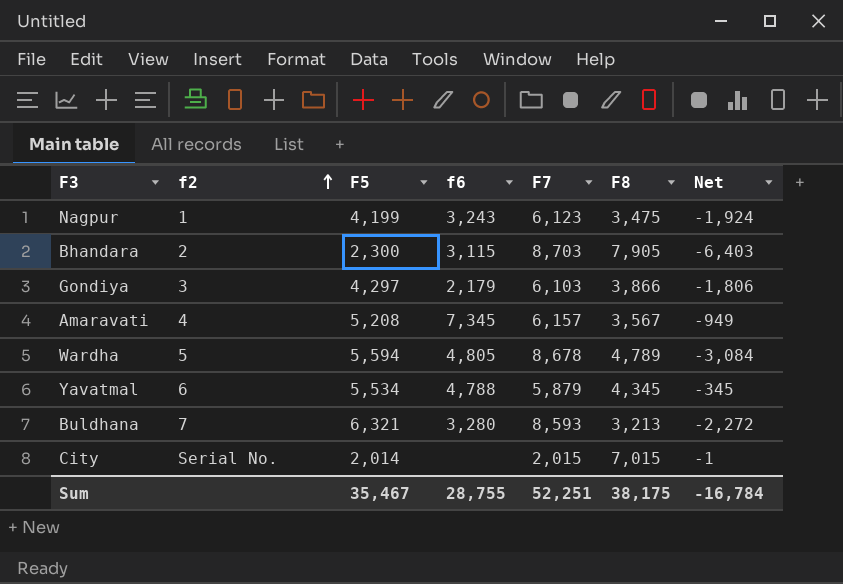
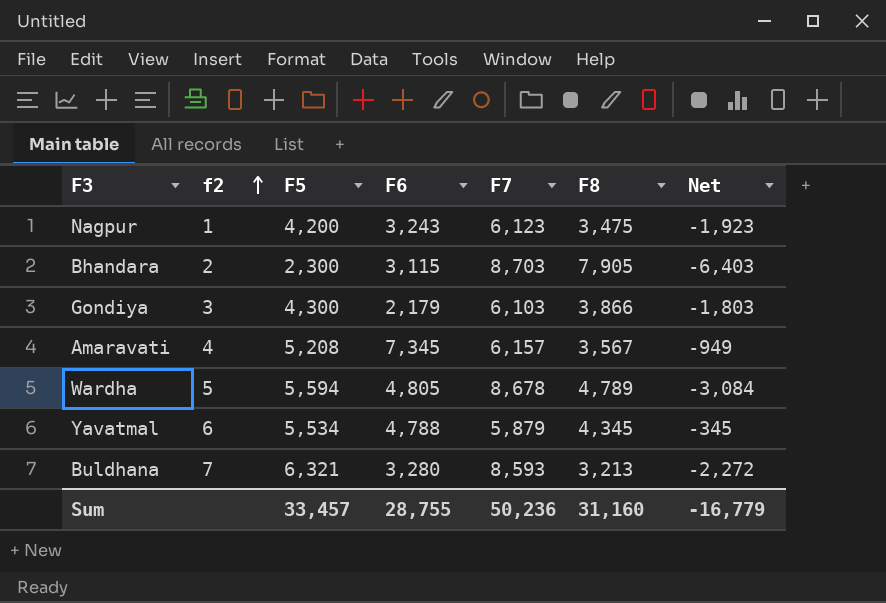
column name: f6 -> F6
row City: Serial No. | 2,014 | none | 2,015 | 7,015 | -1 -> none
Nagpur | F5: 4,199 -> 4,200
Nagpur | Net: -1,924 -> -1,923
Gondiya | F5: 4,297 -> 4,300
Gondiya | Net: -1,806 -> -1,803
Sum | F5: 35,467 -> 33,457
Sum | F7: 52,251 -> 50,236
Sum | F8: 38,175 -> 31,160
Sum | Net: -16,784 -> -16,779

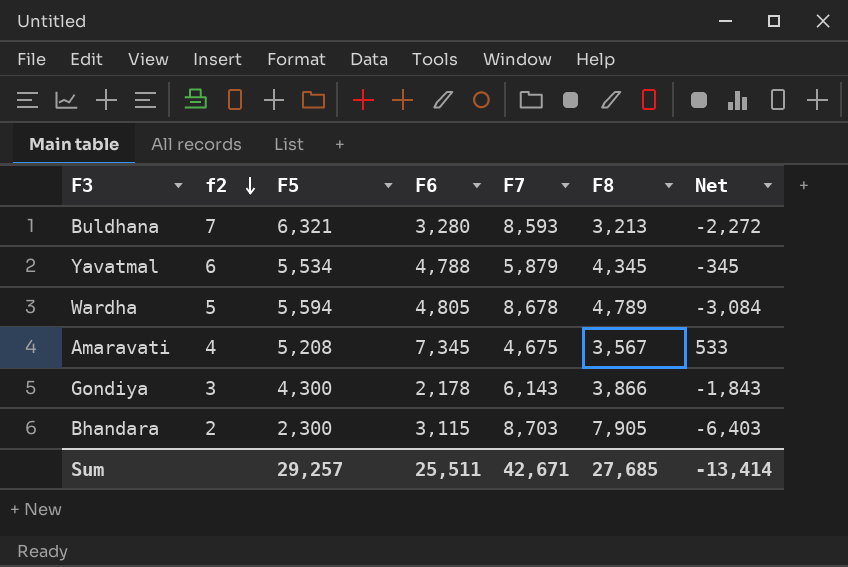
row order: f2 ascending -> f2 descending
row Nagpur: 1 | 4,200 | 3,243 | 6,123 | 3,475 | -1,923 -> none
Amaravati | F7: 6,157 -> 4,675
Amaravati | Net: -949 -> 533
Gondiya | F6: 2,179 -> 2,178
Gondiya | F7: 6,103 -> 6,143
Gondiya | Net: -1,803 -> -1,843
Sum | F5: 33,457 -> 29,257
Sum | F6: 28,755 -> 25,511
Sum | F7: 50,236 -> 42,671
Sum | F8: 31,160 -> 27,685
Sum | Net: -16,779 -> -13,414

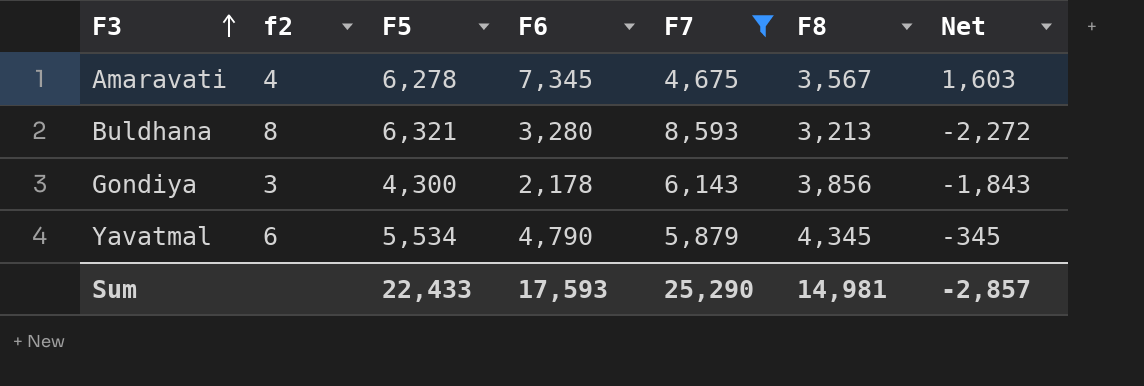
filter: none -> F7 <= 8,593
row order: f2 descending -> F3 ascending
Amaravati | F5: 5,208 -> 6,278
Amaravati | Net: 533 -> 1,603
Buldhana | f2: 7 -> 8
Gondiya | F8: 3,866 -> 3,856
Yavatmal | F6: 4,788 -> 4,790
Sum | F5: 29,257 -> 22,433
Sum | F6: 25,511 -> 17,593
Sum | F7: 42,671 -> 25,290
Sum | F8: 27,685 -> 14,981
Sum | Net: -13,414 -> -2,857

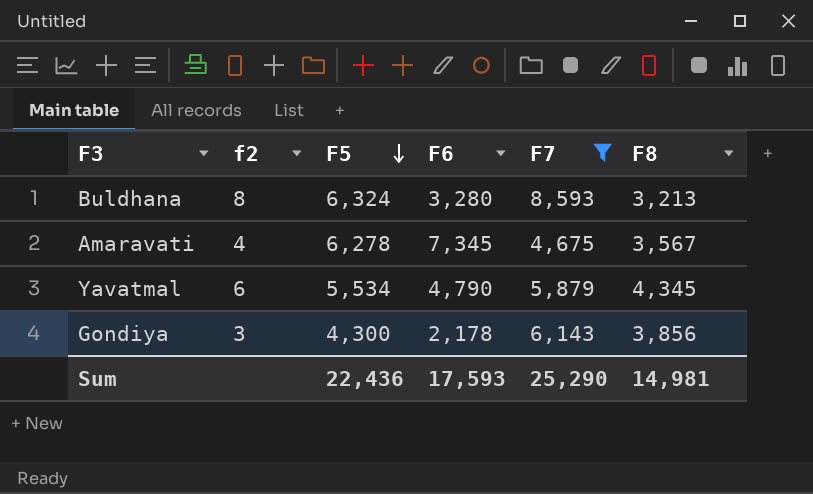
row order: F3 ascending -> F5 descending
column Net | formula: [F5] - [F7] -> none
Buldhana | F5: 6,321 -> 6,324
Sum | F5: 22,433 -> 22,436

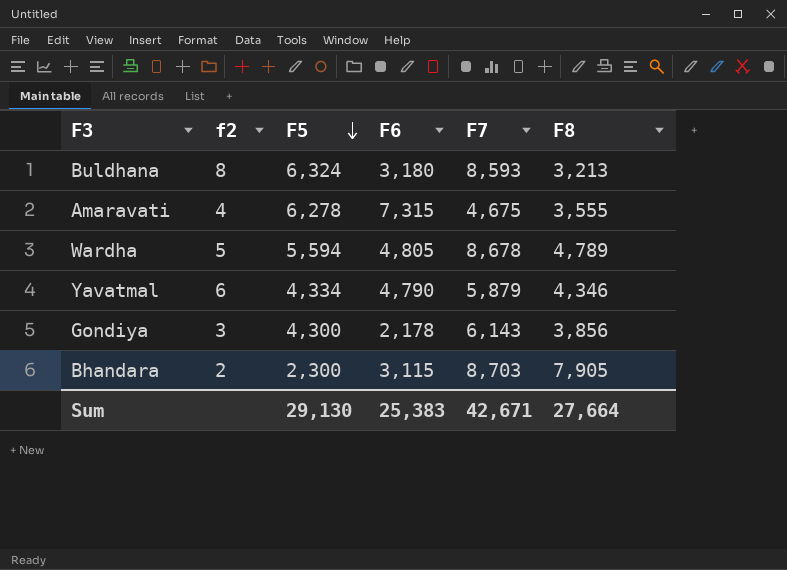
filter: F7 <= 8,593 -> none
Buldhana | F6: 3,280 -> 3,180
Amaravati | F6: 7,345 -> 7,315
Amaravati | F8: 3,567 -> 3,555
Yavatmal | F5: 5,534 -> 4,334
Yavatmal | F8: 4,345 -> 4,346
Sum | F5: 22,436 -> 29,130
Sum | F6: 17,593 -> 25,383
Sum | F7: 25,290 -> 42,671
Sum | F8: 14,981 -> 27,664

